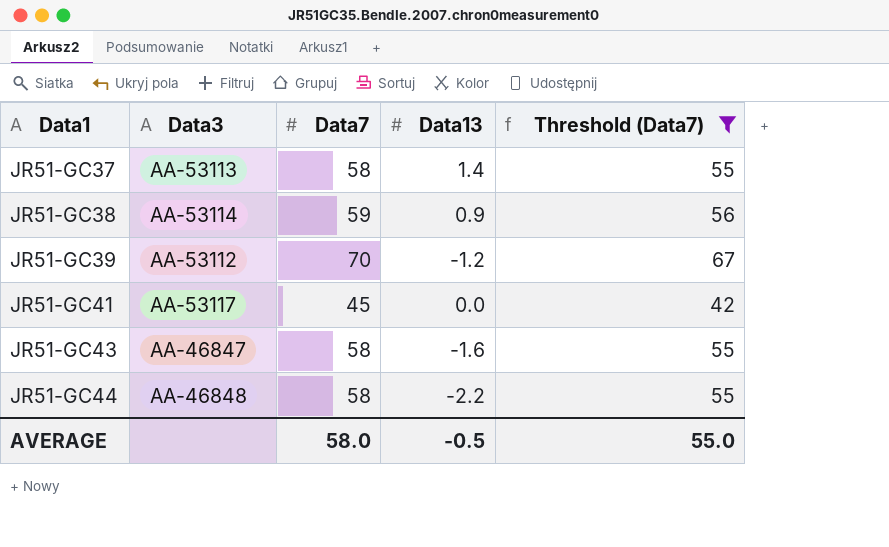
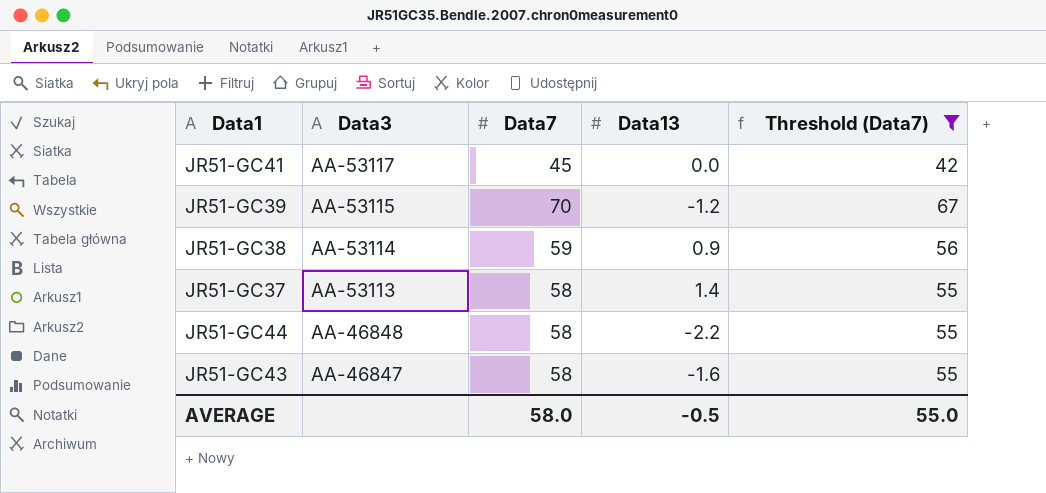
row order: Data1 ascending -> Data3 descending
JR51-GC39 | Data3: AA-53112 -> AA-53115

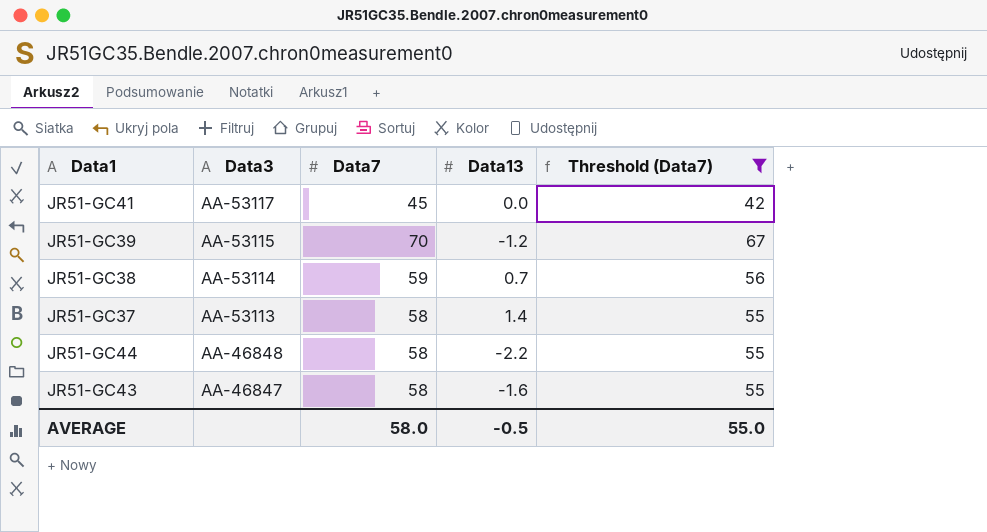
JR51-GC38 | Data13: 0.9 -> 0.7

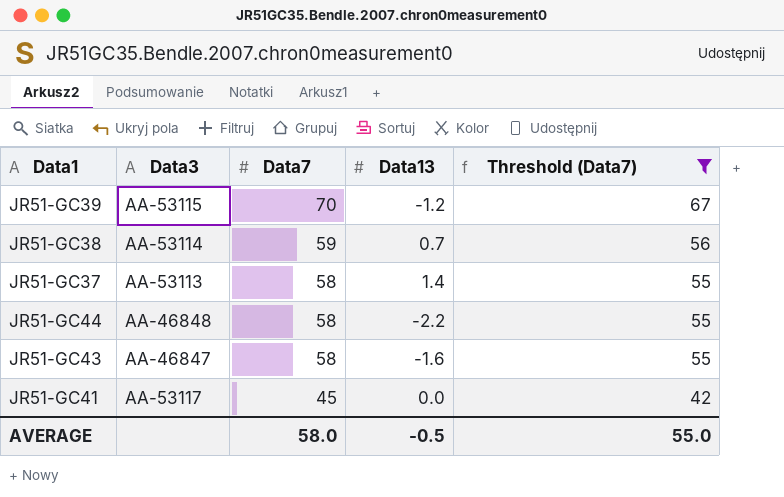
row order: Data3 descending -> Data7 descending

